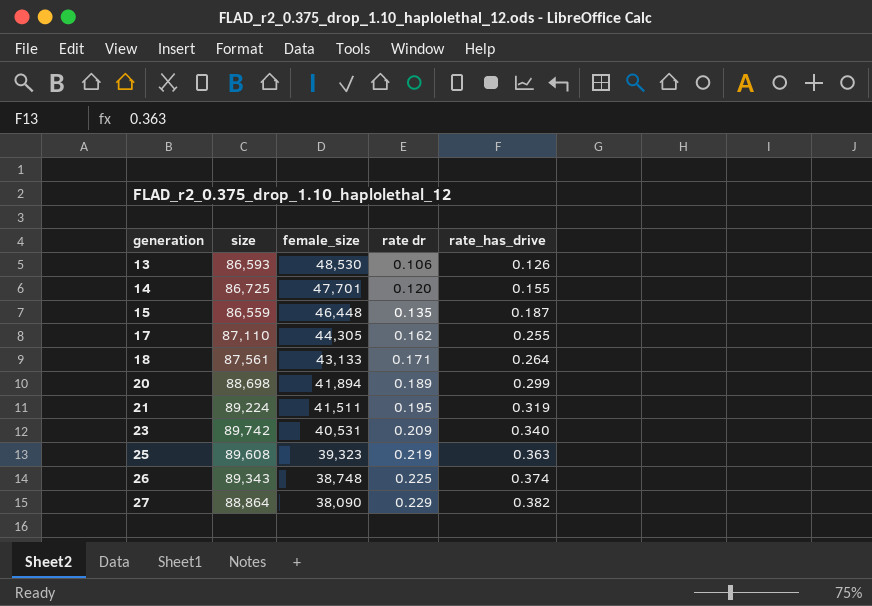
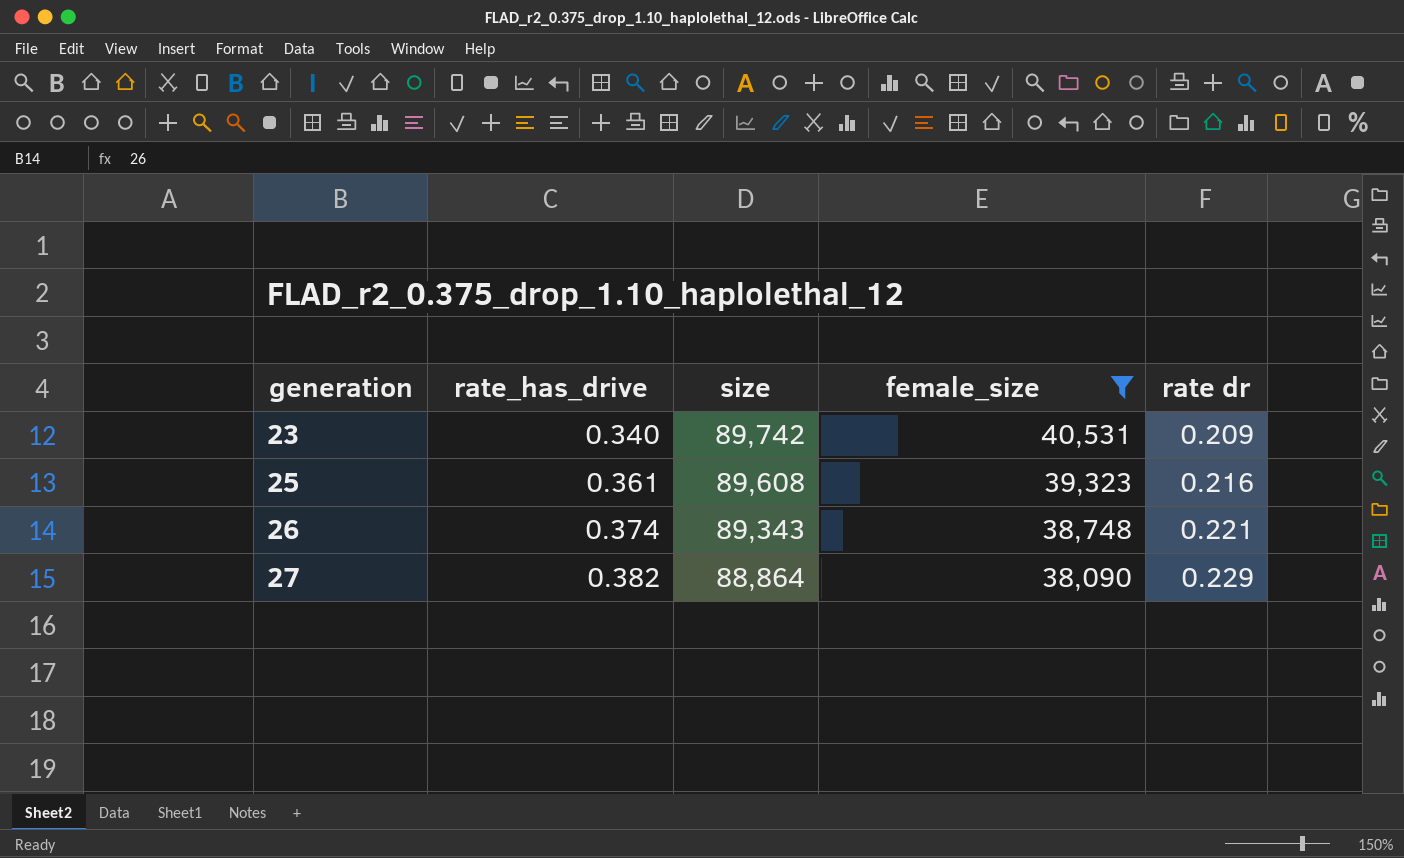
filter: none -> female_size <= 40,531
column rate_has_drive | position: 5 -> 2
25 | rate_has_drive: 0.363 -> 0.361
25 | rate dr: 0.219 -> 0.216
26 | rate dr: 0.225 -> 0.221

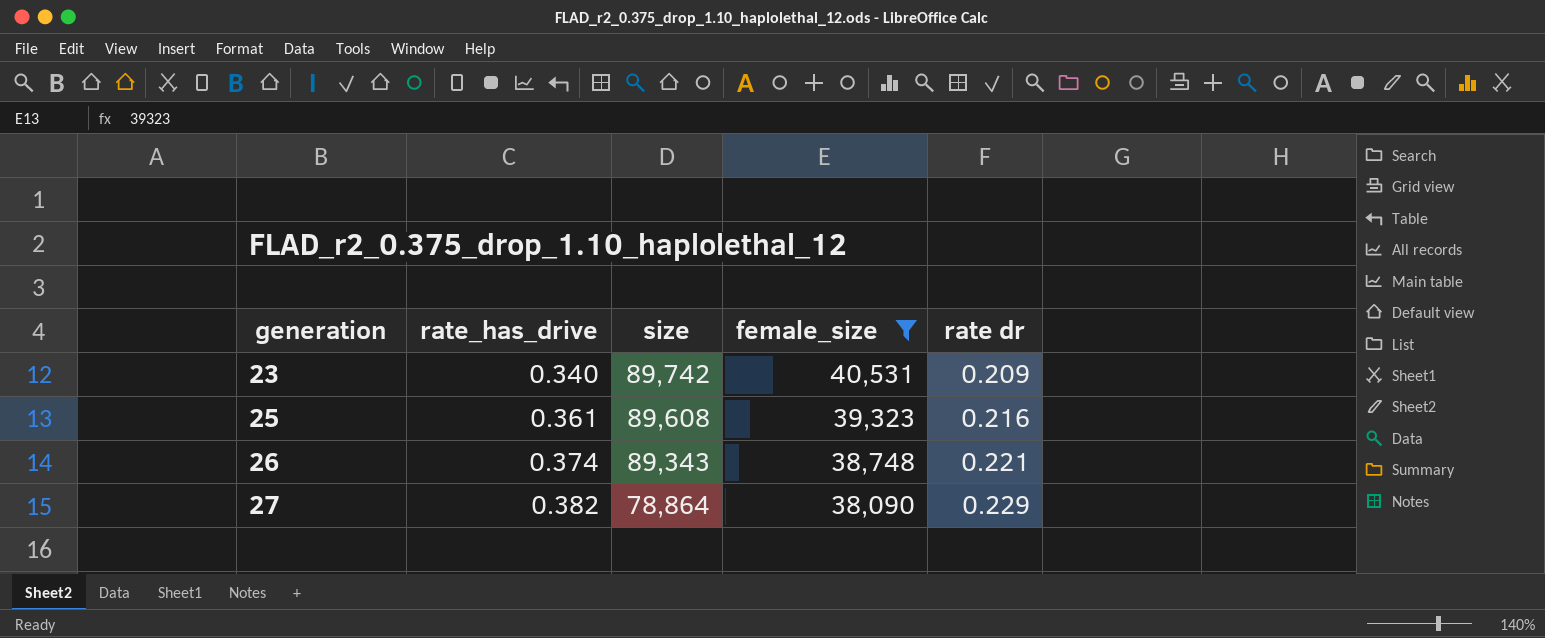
27 | size: 88,864 -> 78,864

